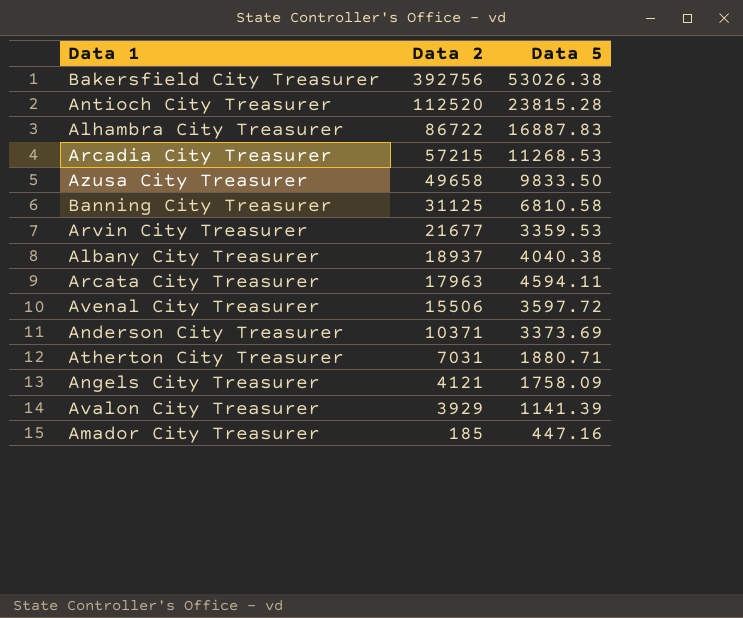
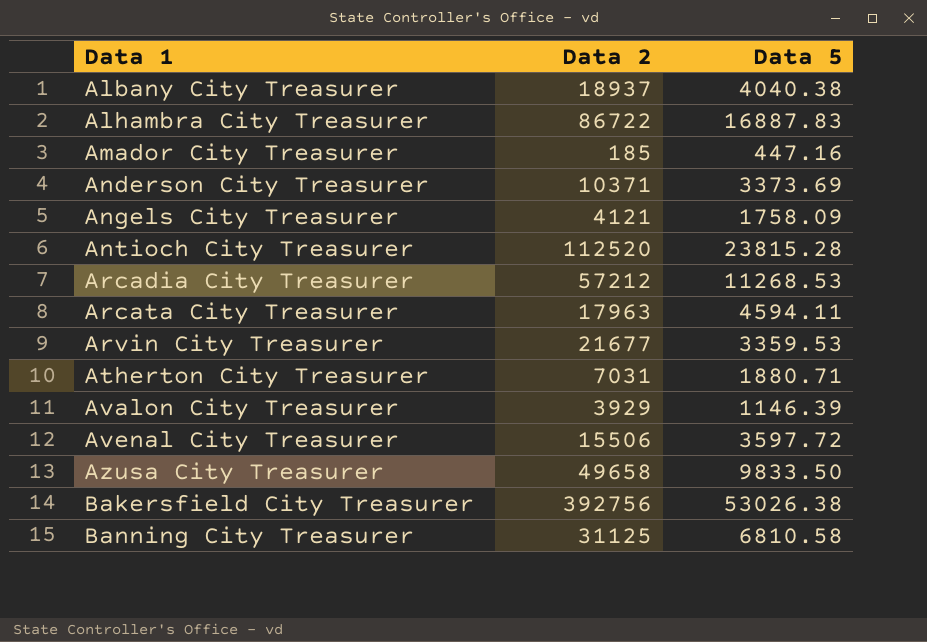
row order: Data 2 descending -> Data 1 ascending
Arcadia City Treasurer | Data 2: 57215 -> 57212
Avalon City Treasurer | Data 5: 1141.39 -> 1146.39

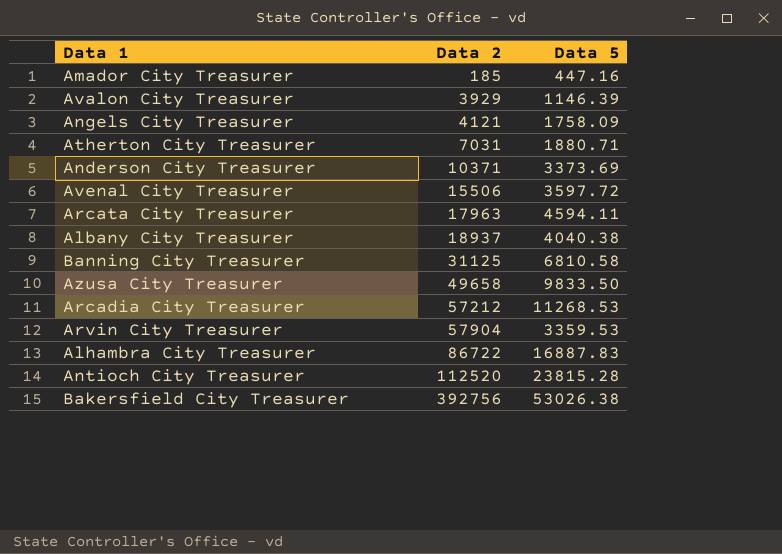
row order: Data 1 ascending -> Data 2 ascending
Arvin City Treasurer | Data 2: 21677 -> 57904

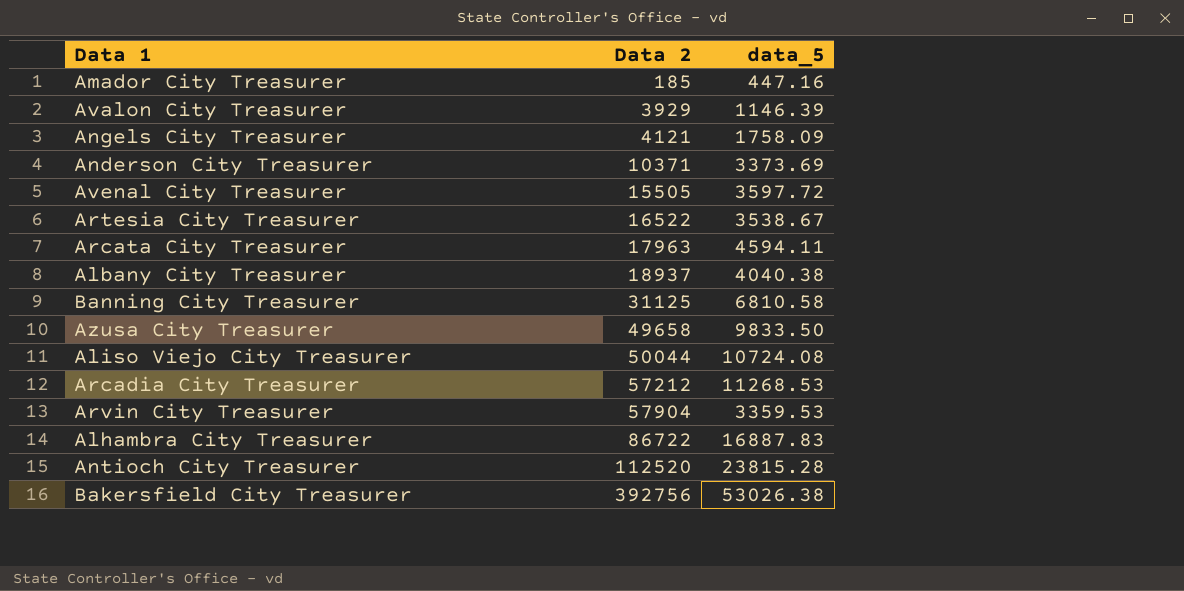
column name: Data 5 -> data_5
row Atherton City Treasurer: 7031 | 1880.71 -> none
Avenal City Treasurer | Data 2: 15506 -> 15505
row Artesia City Treasurer: none -> 16522 | 3538.67
row Aliso Viejo City Treasurer: none -> 50044 | 10724.08

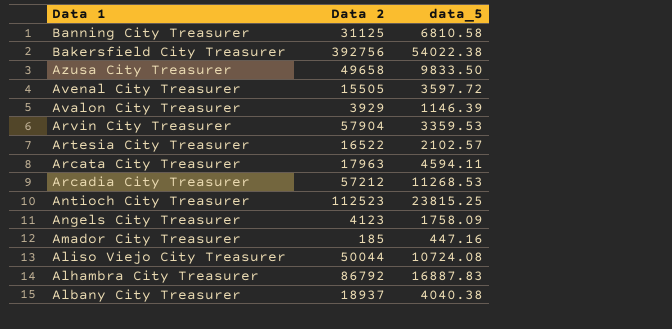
row order: Data 2 ascending -> Data 1 descending
row Anderson City Treasurer: 10371 | 3373.69 -> none
Bakersfield City Treasurer | data_5: 53026.38 -> 54022.38
Artesia City Treasurer | data_5: 3538.67 -> 2102.57
Antioch City Treasurer | Data 2: 112520 -> 112523
Antioch City Treasurer | data_5: 23815.28 -> 23815.25
Angels City Treasurer | Data 2: 4121 -> 4123
Alhambra City Treasurer | Data 2: 86722 -> 86792

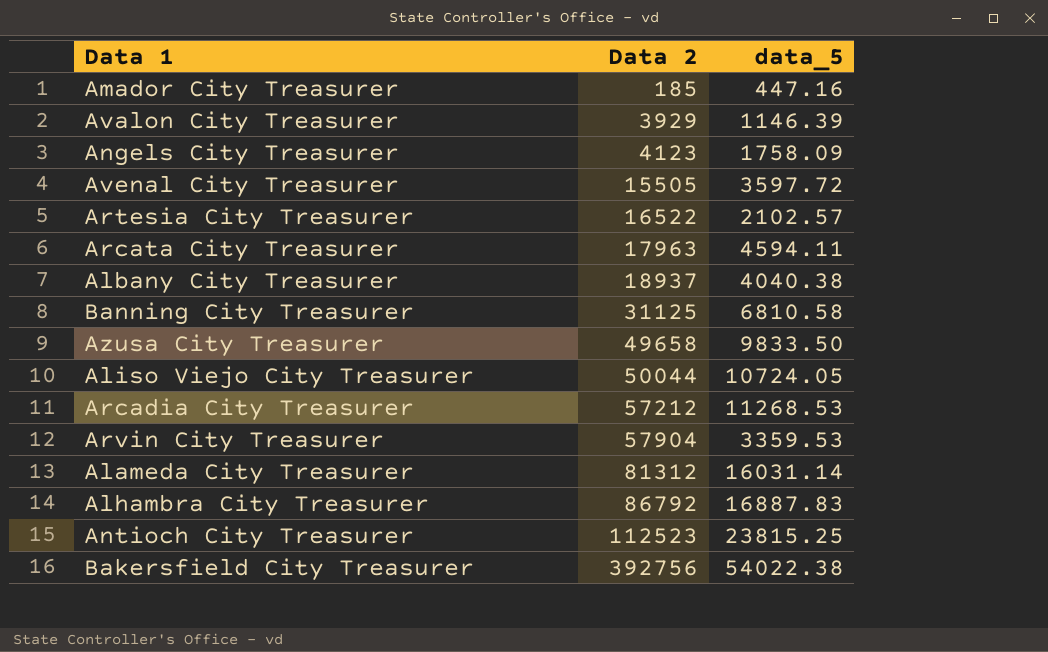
row order: Data 1 descending -> Data 2 ascending
Aliso Viejo City Treasurer | data_5: 10724.08 -> 10724.05
row Alameda City Treasurer: none -> 81312 | 16031.14

